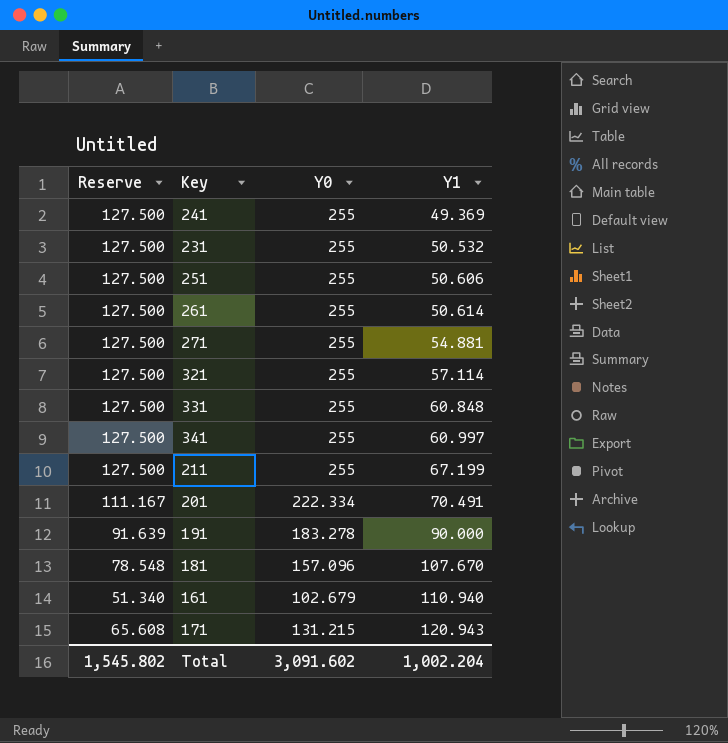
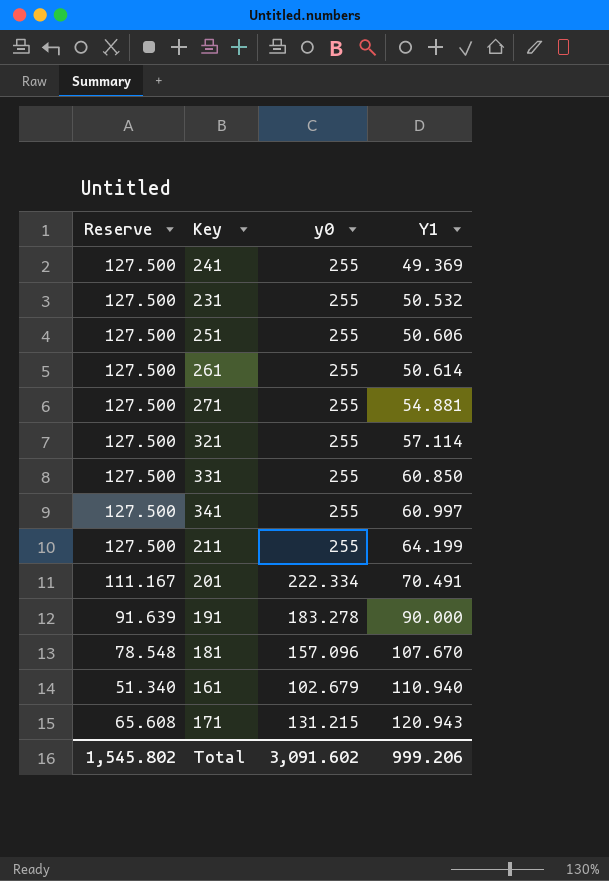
column name: Y0 -> y0
331 | Y1: 60.848 -> 60.850
211 | Y1: 67.199 -> 64.199
Total | Y1: 1,002.204 -> 999.206

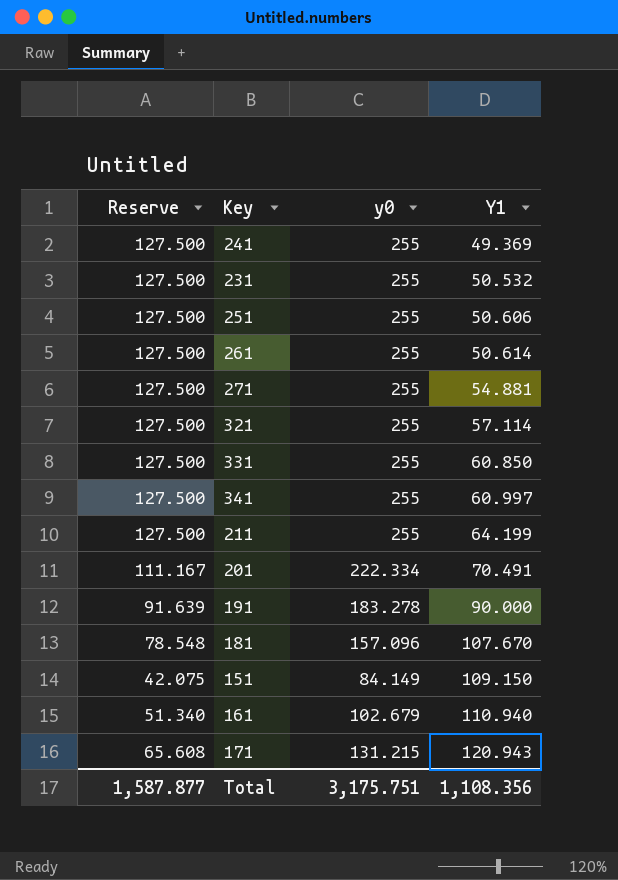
row 151: none -> 42.075 | 84.149 | 109.150
Total | Reserve: 1,545.802 -> 1,587.877
Total | y0: 3,091.602 -> 3,175.751
Total | Y1: 999.206 -> 1,108.356

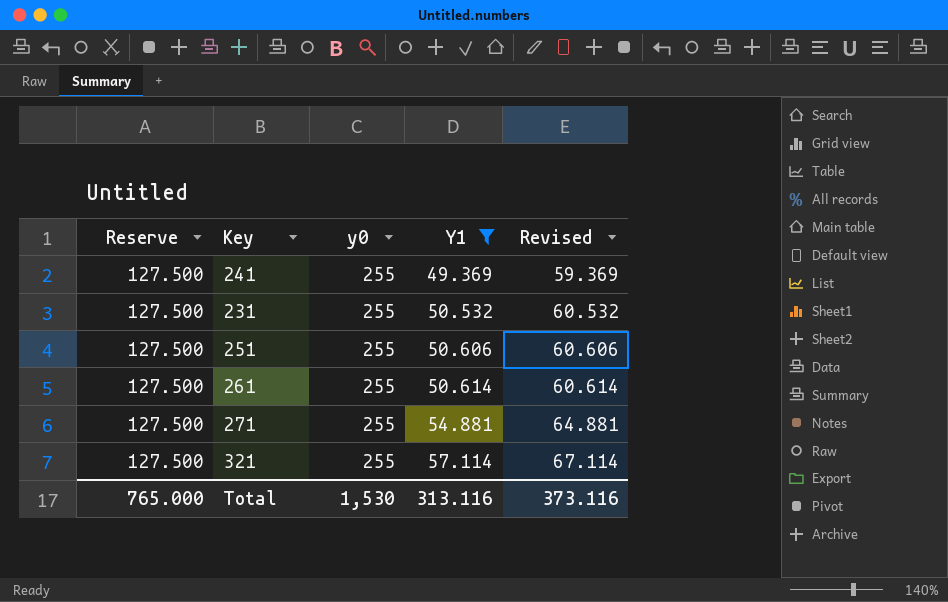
filter: none -> Y1 <= 57.114
column Revised | formula: none -> [Y1] + 10
Total | Reserve: 1,587.877 -> 765.000
Total | y0: 3,175.751 -> 1,530
Total | Y1: 1,108.356 -> 313.116

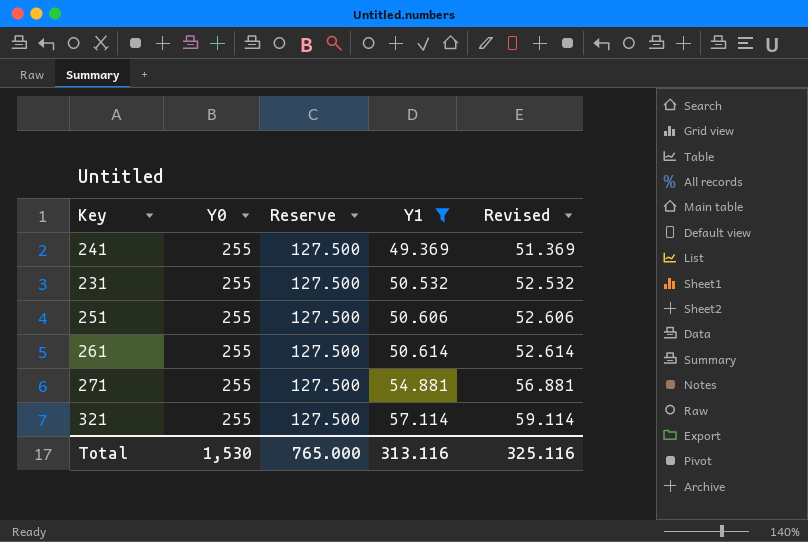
column name: y0 -> Y0
column Reserve | position: 1 -> 3
column Revised | formula: [Y1] + 10 -> [Y1] + 2
Total | Revised: 373.116 -> 325.116

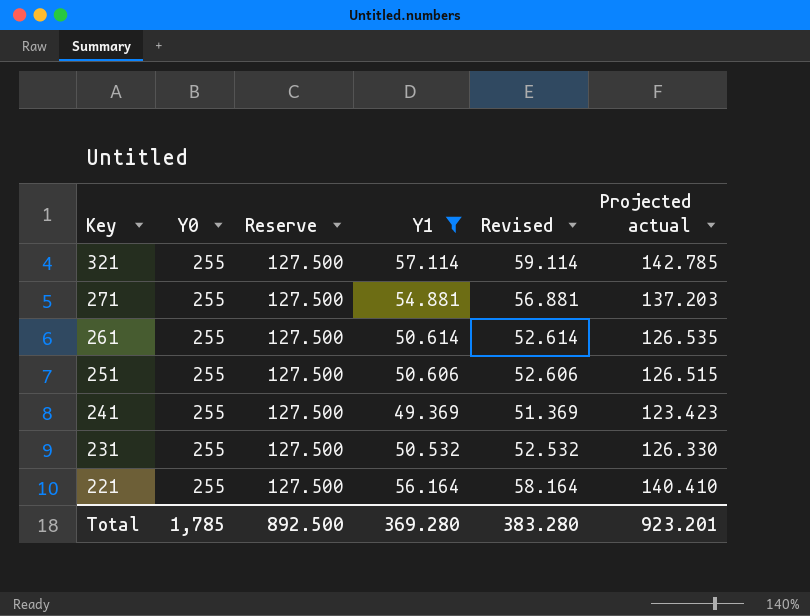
row order: Y1 ascending -> Key descending
column Projected actual | formula: none -> [Y1] * 2.5
row 221: none -> 255 | 127.500 | 56.164 | 58.164 | 140.410
Total | Y0: 1,530 -> 1,785
Total | Reserve: 765.000 -> 892.500
Total | Y1: 313.116 -> 369.280
Total | Revised: 325.116 -> 383.280

